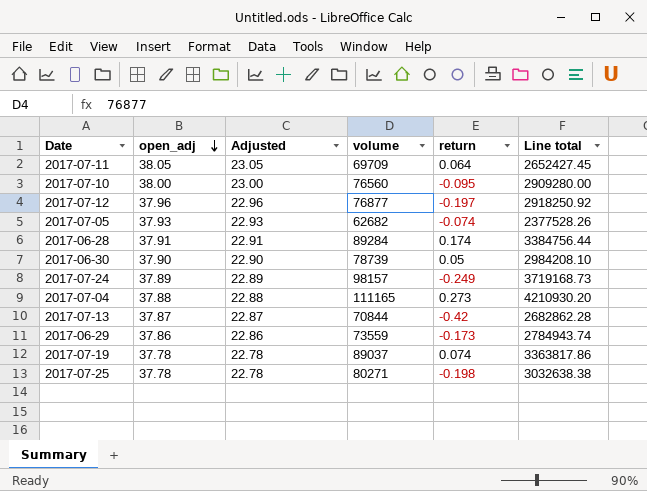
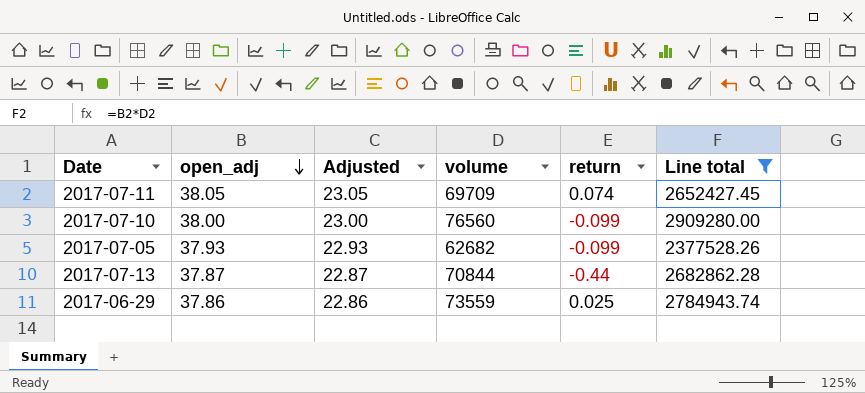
filter: none -> Line total <= 2909280.00
2017-07-11 | return: 0.064 -> 0.074
2017-07-10 | return: -0.095 -> -0.099
2017-07-05 | return: -0.074 -> -0.099
2017-07-13 | return: -0.42 -> -0.44
2017-06-29 | return: -0.173 -> 0.025

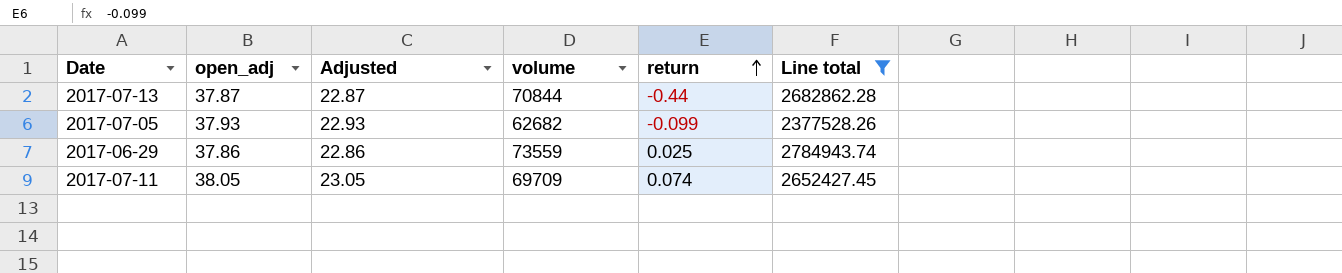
row order: open_adj descending -> return ascending
row 2017-07-10: 38.00 | 23.00 | 76560 | -0.099 | 2909280.00 -> none

